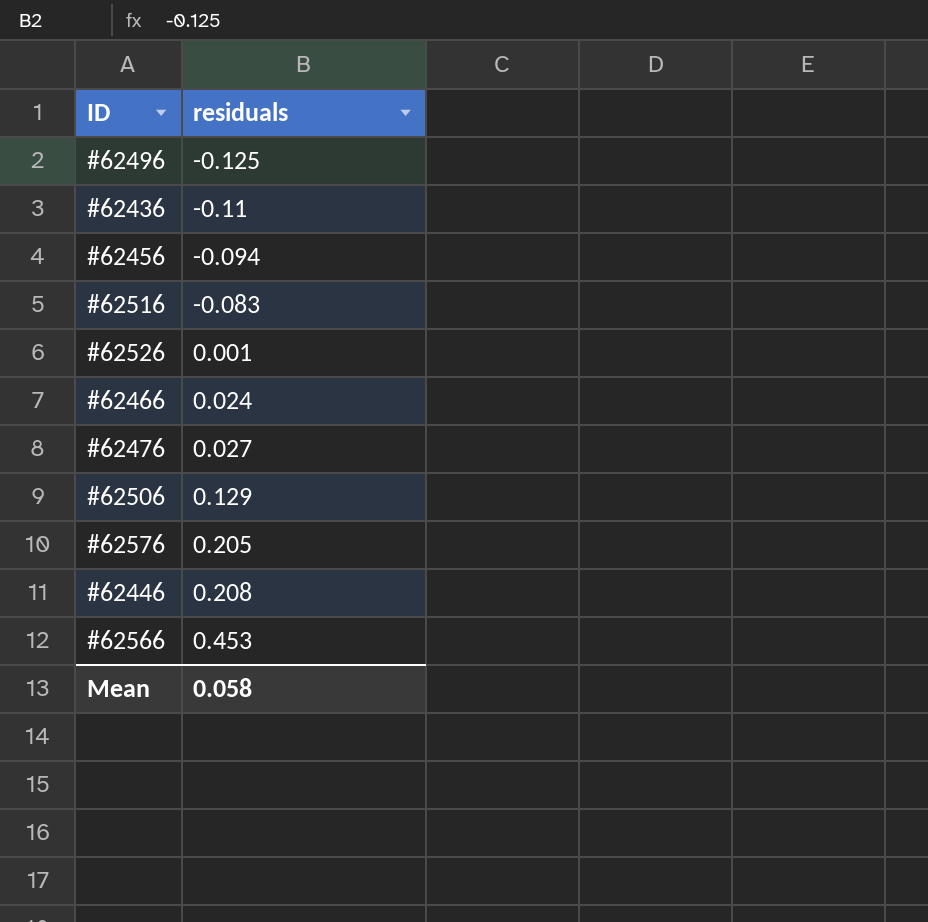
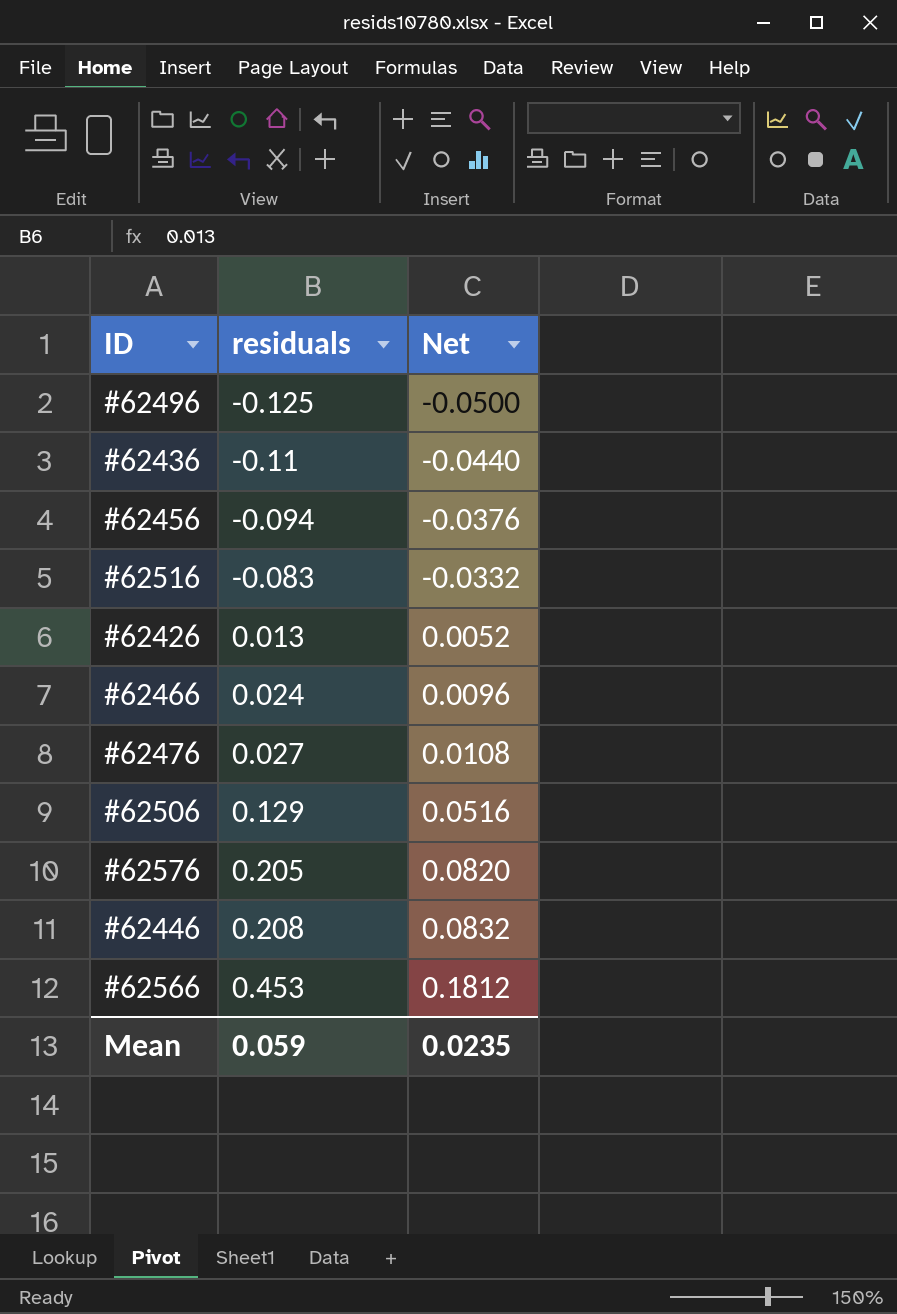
column Net | formula: none -> [residuals] * 0.4
row #62526: 0.001 -> none
row #62426: none -> 0.013 | 0.0052
Mean | residuals: 0.058 -> 0.059

